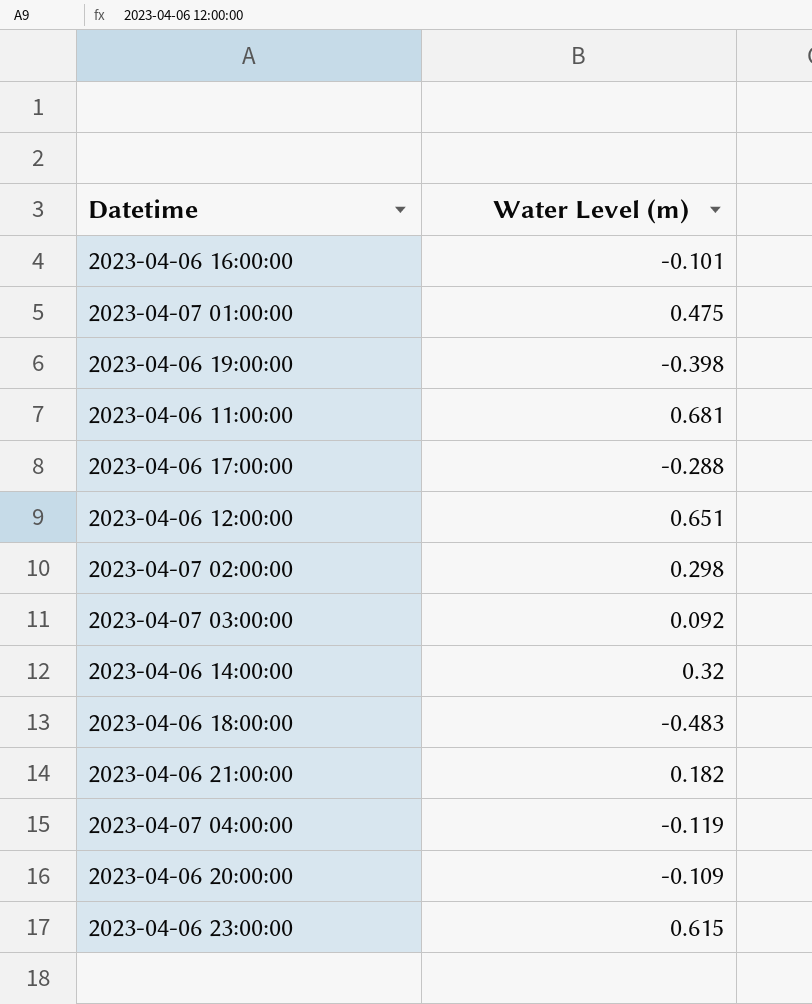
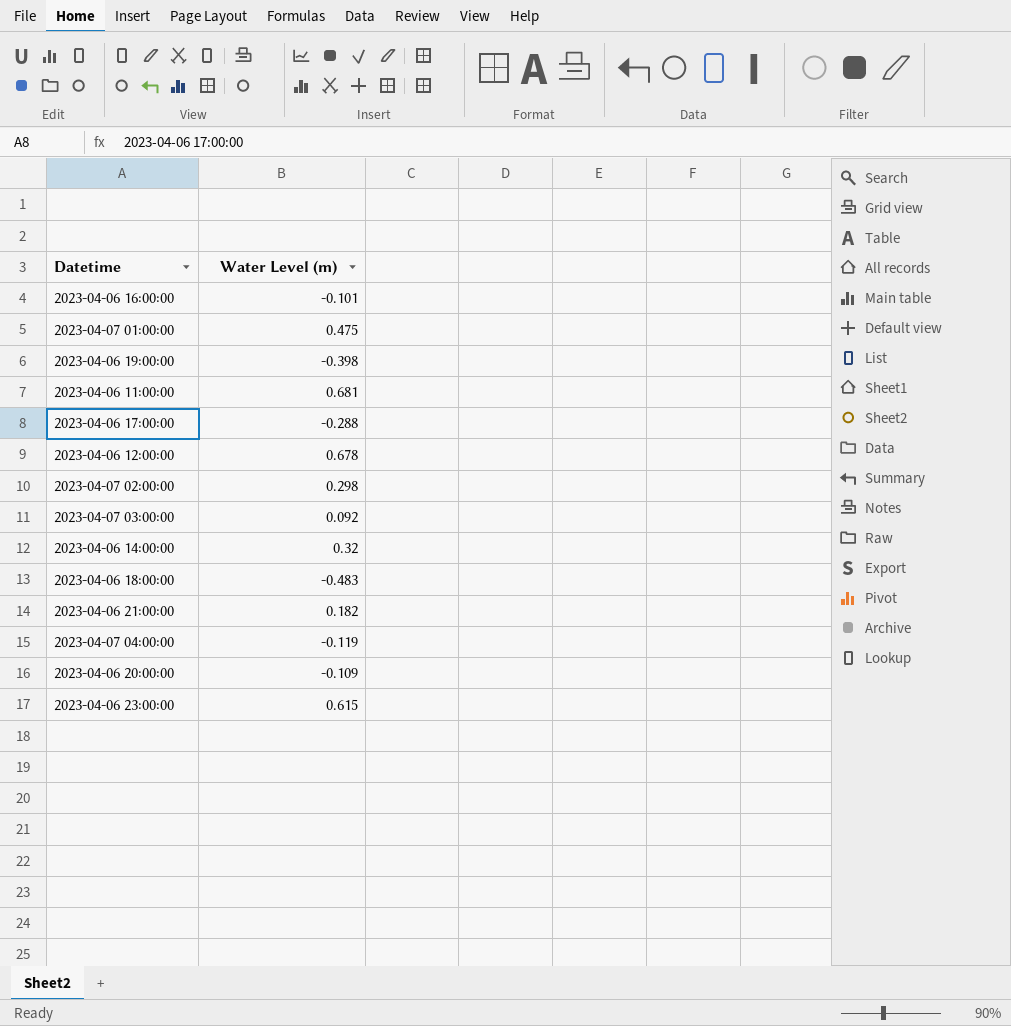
2023-04-06 12:00:00 | Water Level (m): 0.651 -> 0.678

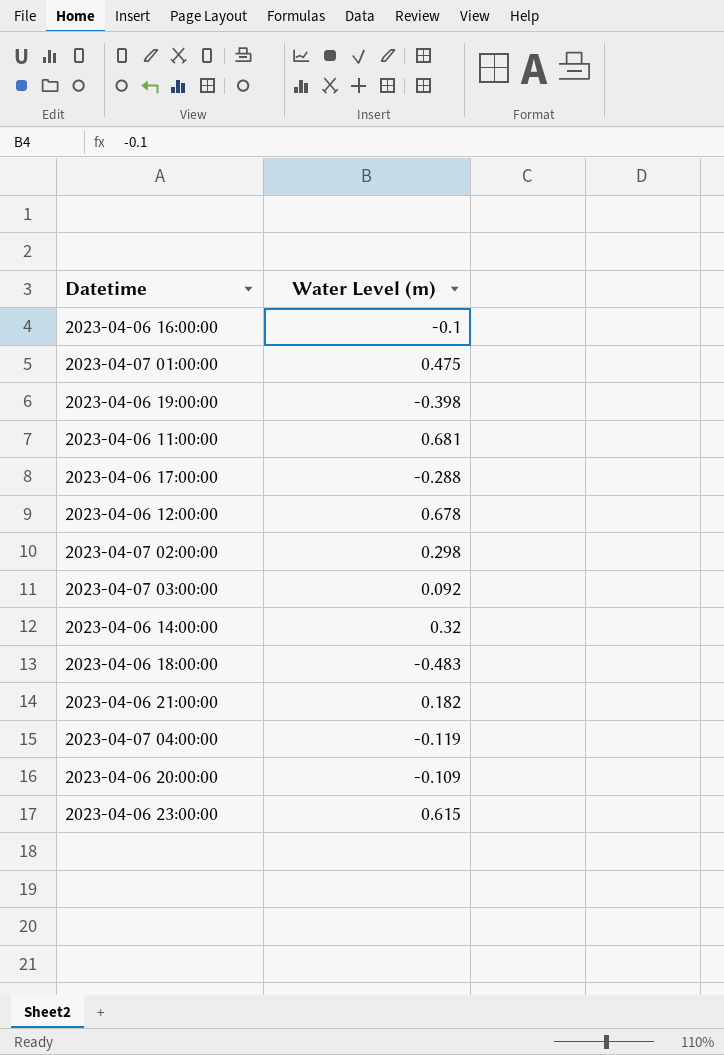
2023-04-06 16:00:00 | Water Level (m): -0.101 -> -0.1

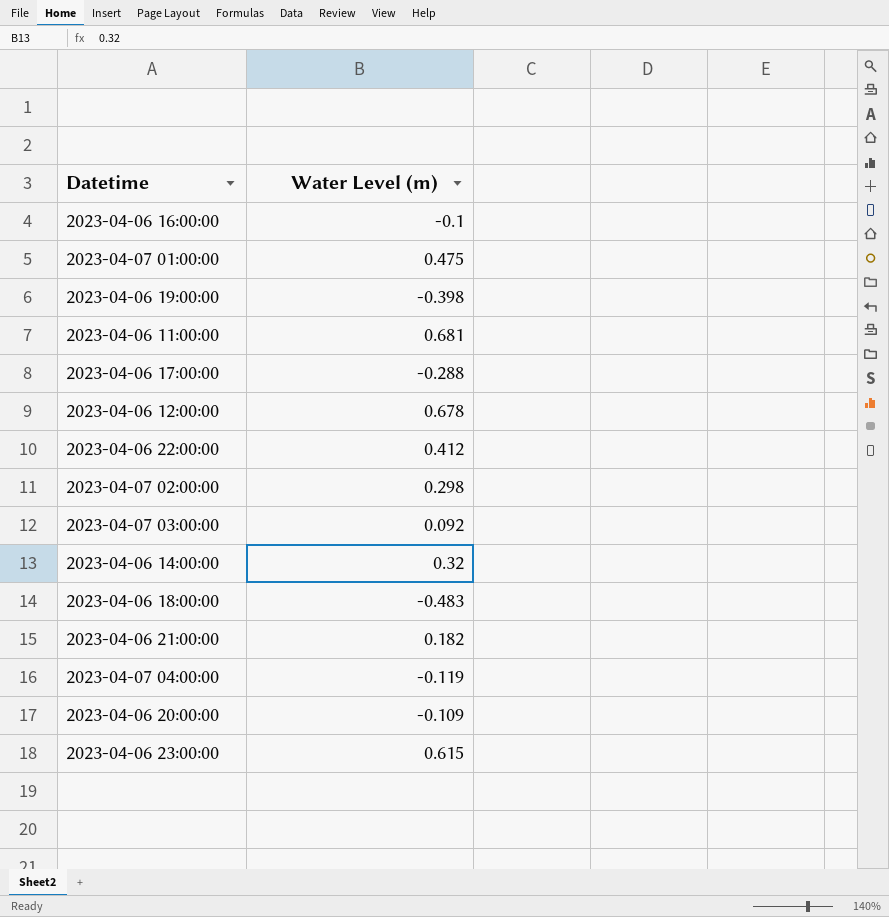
row 2023-04-06 22:00:00: none -> 0.412

